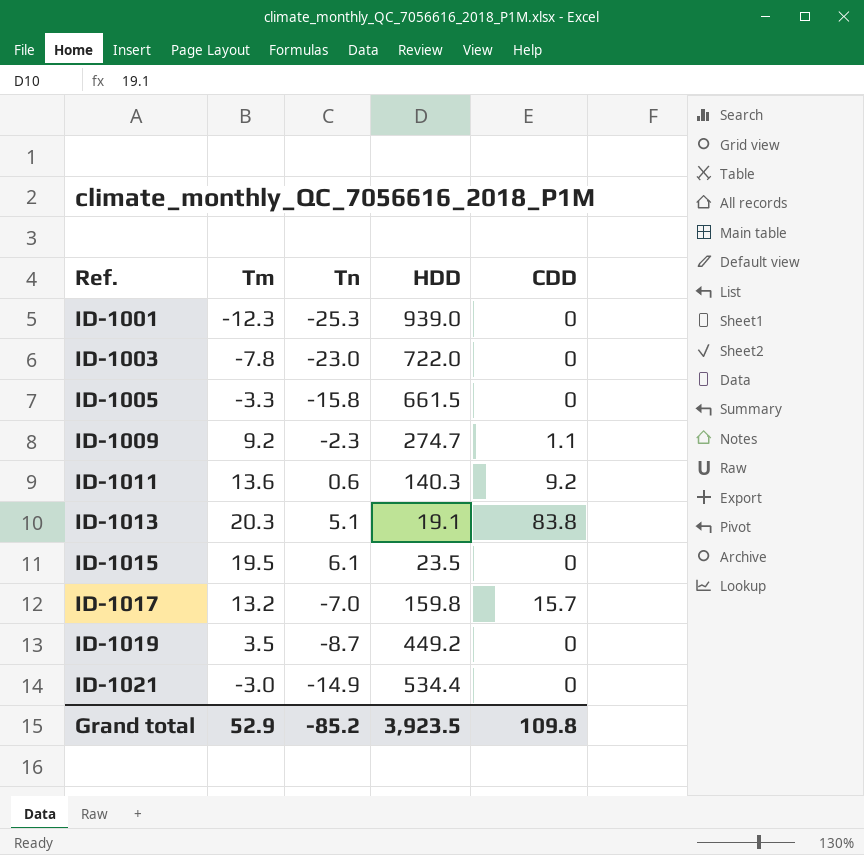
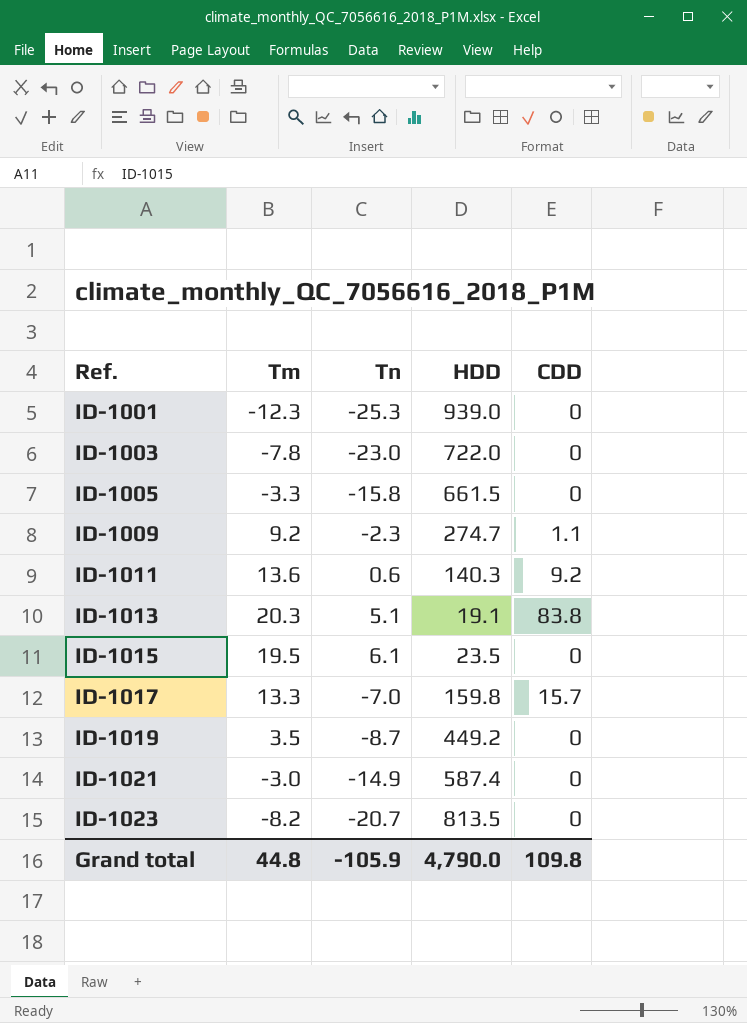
ID-1017 | Tm: 13.2 -> 13.3
ID-1021 | HDD: 534.4 -> 587.4
row ID-1023: none -> -8.2 | -20.7 | 813.5 | 0
Grand total | Tm: 52.9 -> 44.8
Grand total | Tn: -85.2 -> -105.9
Grand total | HDD: 3,923.5 -> 4,790.0

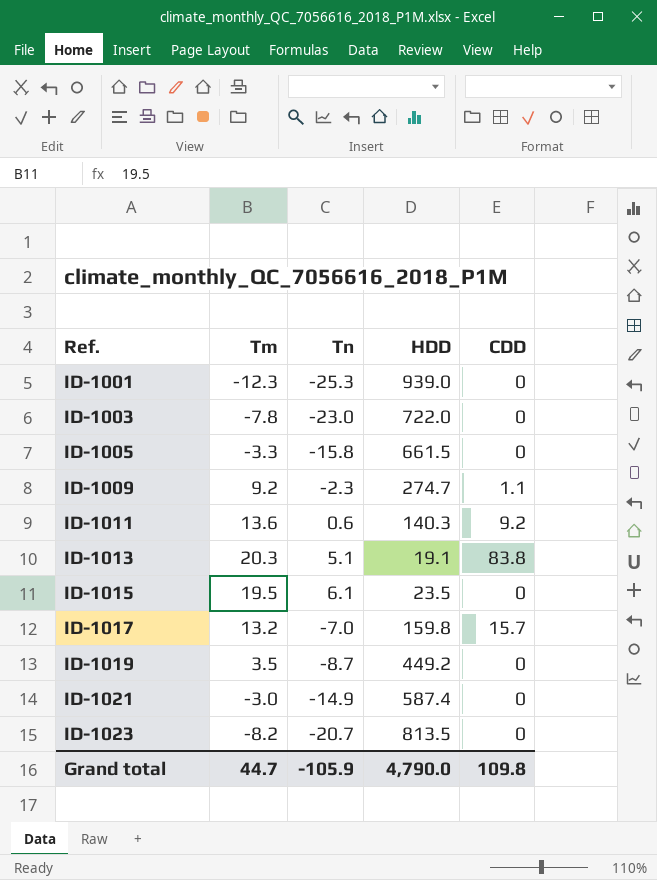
ID-1017 | Tm: 13.3 -> 13.2
Grand total | Tm: 44.8 -> 44.7

